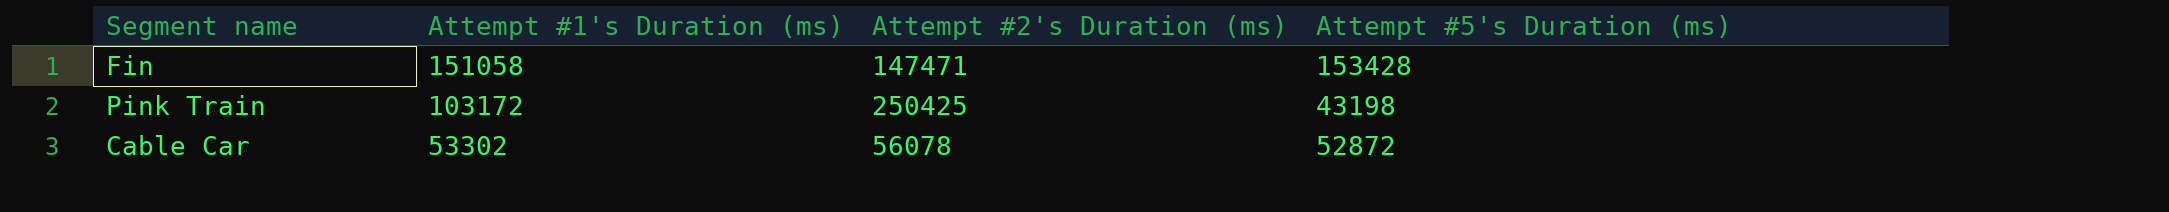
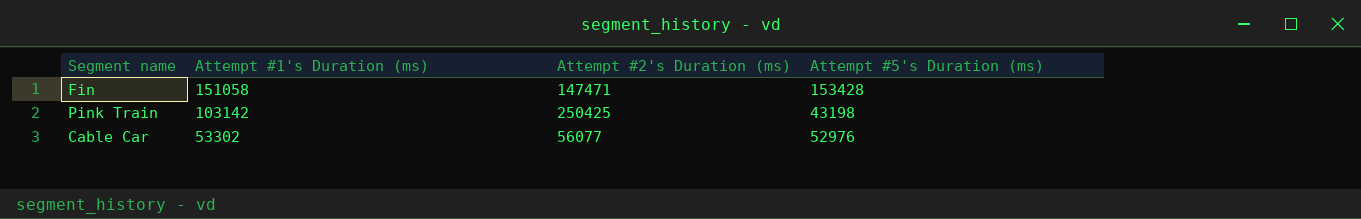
Pink Train | Attempt #1's Duration (ms): 103172 -> 103142
Cable Car | Attempt #2's Duration (ms): 56078 -> 56077
Cable Car | Attempt #5's Duration (ms): 52872 -> 52976

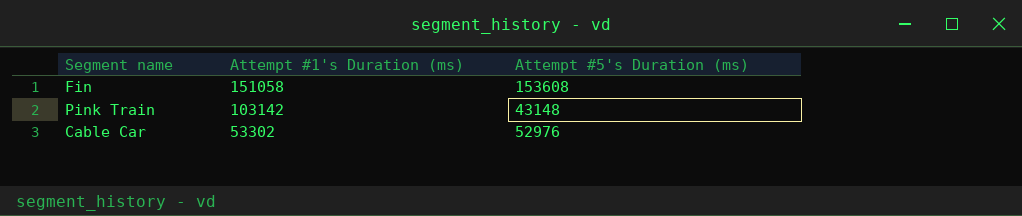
column Attempt #2's Duration (ms) | position: 3 -> none
Fin | Attempt #5's Duration (ms): 153428 -> 153608
Pink Train | Attempt #5's Duration (ms): 43198 -> 43148

